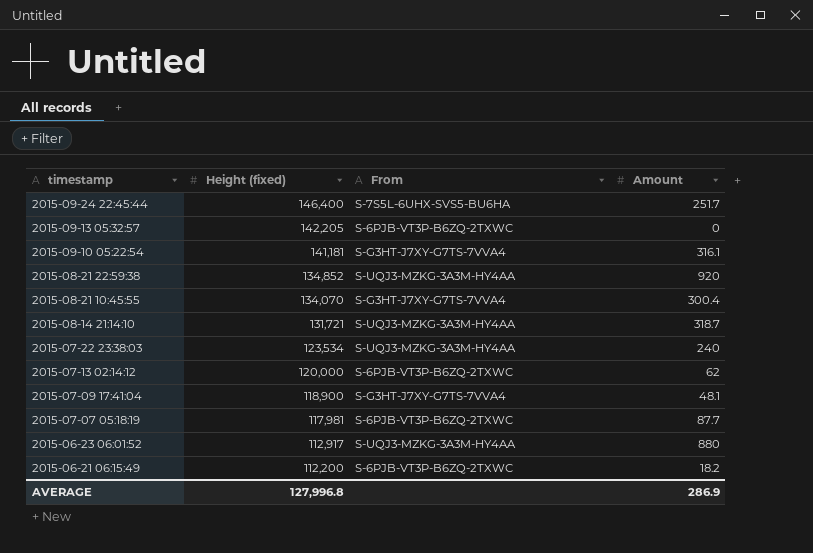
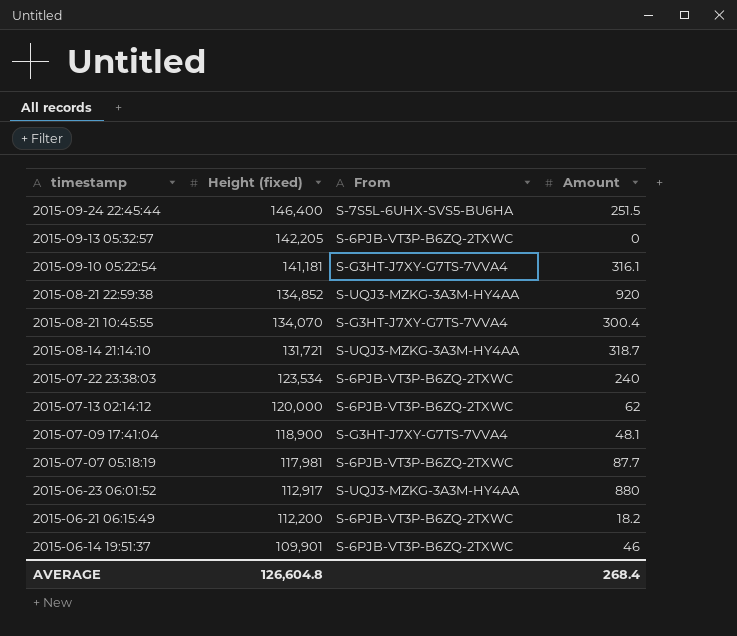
2015-09-24 22:45:44 | Amount: 251.7 -> 251.5
2015-07-22 23:38:03 | From: S-UQJ3-MZKG-3A3M-HY4AA -> S-6PJB-VT3P-B6ZQ-2TXWC
row 2015-06-14 19:51:37: none -> 109,901 | S-6PJB-VT3P-B6ZQ-2TXWC | 46
AVERAGE | Height (fixed): 127,996.8 -> 126,604.8
AVERAGE | Amount: 286.9 -> 268.4

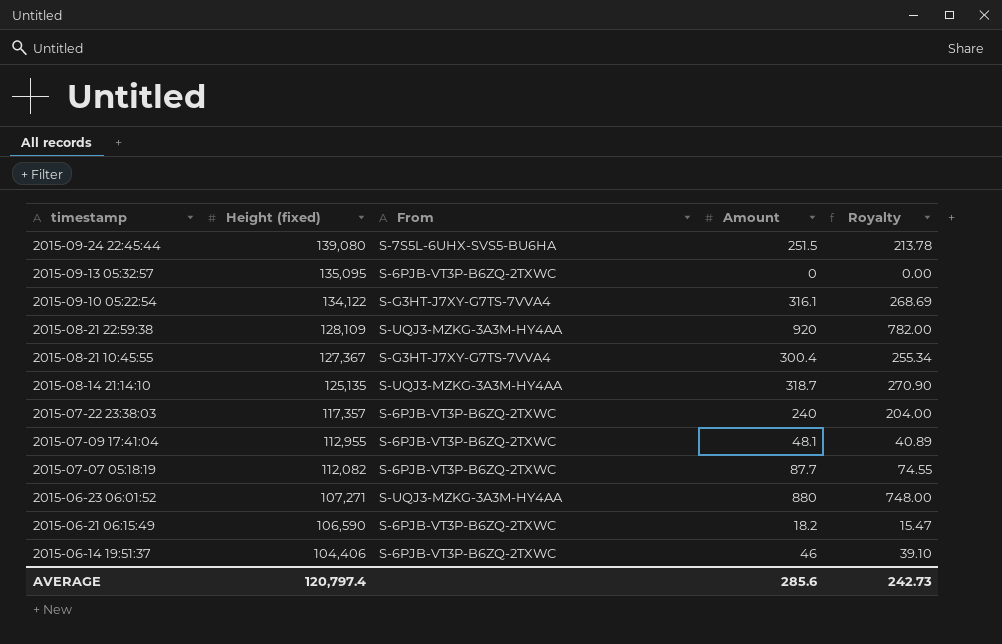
column Royalty | formula: none -> [Amount] * 0.85
row 2015-07-13 02:14:12: 120,000 | S-6PJB-VT3P-B6ZQ-2TXWC | 62 -> none
2015-09-24 22:45:44 | Height (fixed): 146,400 -> 139,080
2015-09-13 05:32:57 | Height (fixed): 142,205 -> 135,095
2015-09-10 05:22:54 | Height (fixed): 141,181 -> 134,122
2015-08-21 22:59:38 | Height (fixed): 134,852 -> 128,109
2015-08-21 10:45:55 | Height (fixed): 134,070 -> 127,367
2015-08-14 21:14:10 | Height (fixed): 131,721 -> 125,135
2015-07-22 23:38:03 | Height (fixed): 123,534 -> 117,357
2015-07-09 17:41:04 | Height (fixed): 118,900 -> 112,955
2015-07-09 17:41:04 | From: S-G3HT-J7XY-G7TS-7VVA4 -> S-6PJB-VT3P-B6ZQ-2TXWC
2015-07-07 05:18:19 | Height (fixed): 117,981 -> 112,082
2015-06-23 06:01:52 | Height (fixed): 112,917 -> 107,271
2015-06-21 06:15:49 | Height (fixed): 112,200 -> 106,590
2015-06-14 19:51:37 | Height (fixed): 109,901 -> 104,406
AVERAGE | Height (fixed): 126,604.8 -> 120,797.4
AVERAGE | Amount: 268.4 -> 285.6

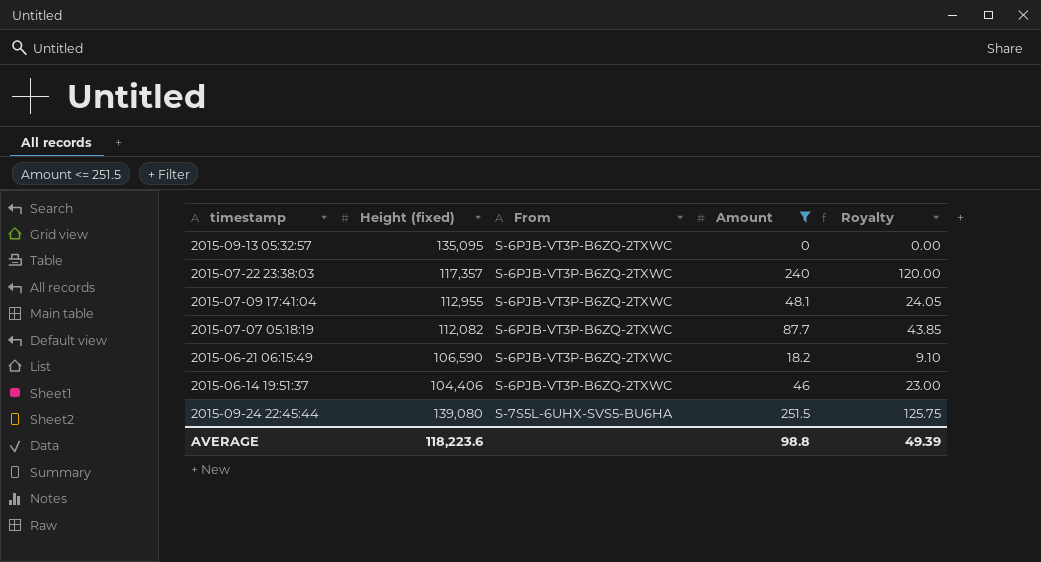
filter: none -> Amount <= 251.5
row order: timestamp descending -> From ascending
column Royalty | formula: [Amount] * 0.85 -> [Amount] * 0.5
AVERAGE | Height (fixed): 120,797.4 -> 118,223.6
AVERAGE | Amount: 285.6 -> 98.8
AVERAGE | Royalty: 242.73 -> 49.39

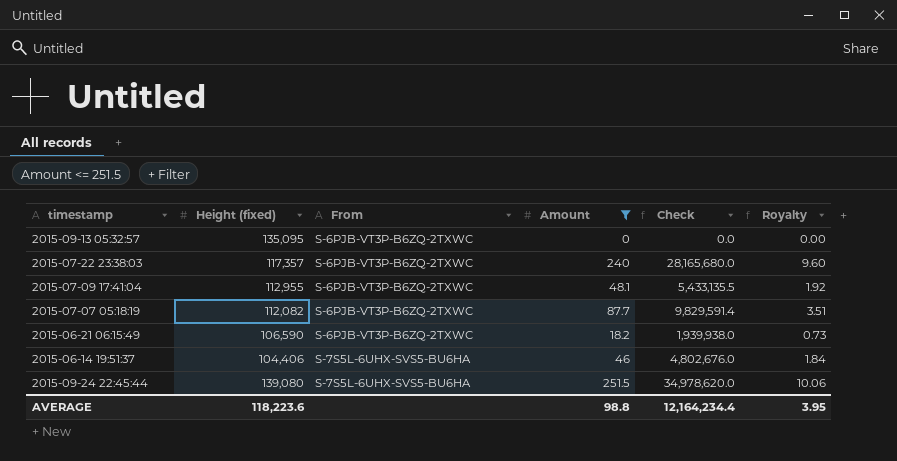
column Check | formula: none -> [Height (fixed)] * [Amount]
column Royalty | formula: [Amount] * 0.5 -> [Amount] * 0.04
2015-06-14 19:51:37 | From: S-6PJB-VT3P-B6ZQ-2TXWC -> S-7S5L-6UHX-SVS5-BU6HA
AVERAGE | Royalty: 49.39 -> 3.95

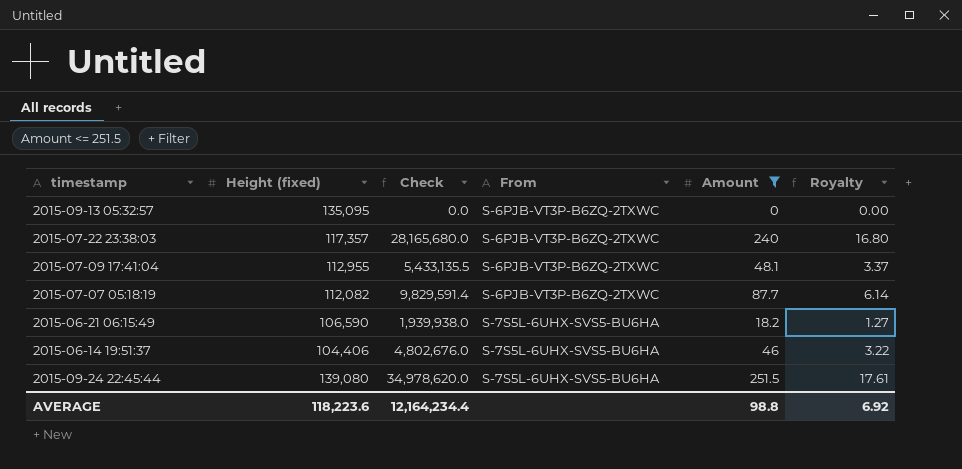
column Check | position: 5 -> 3
column Royalty | formula: [Amount] * 0.04 -> [Amount] * 0.07
2015-06-21 06:15:49 | From: S-6PJB-VT3P-B6ZQ-2TXWC -> S-7S5L-6UHX-SVS5-BU6HA
AVERAGE | Royalty: 3.95 -> 6.92

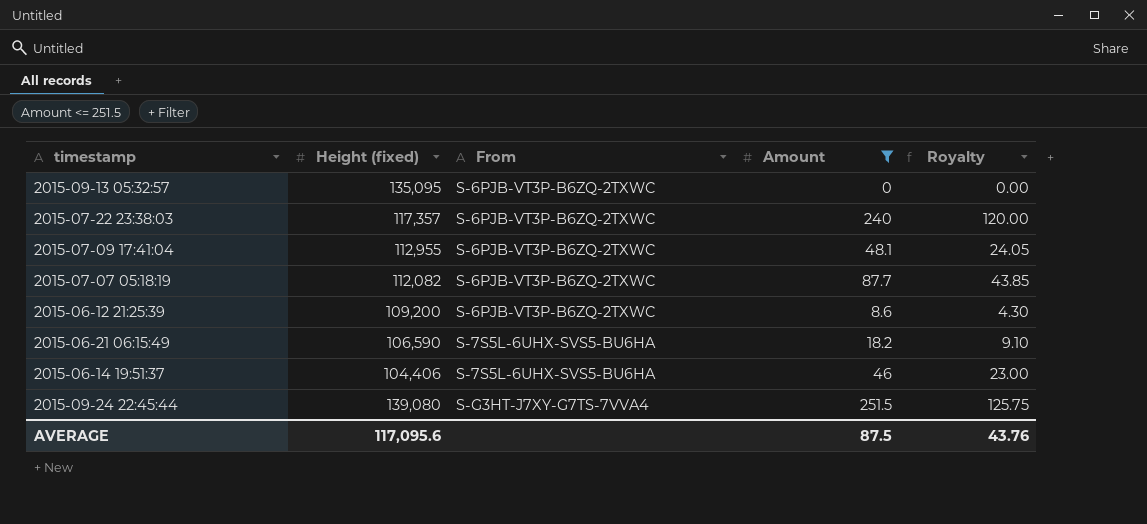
column Check | formula: [Height (fixed)] * [Amount] -> none
column Royalty | formula: [Amount] * 0.07 -> [Amount] * 0.5
row 2015-06-12 21:25:39: none -> 109,200 | S-6PJB-VT3P-B6ZQ-2TXWC | 8.6 | 4.30
2015-09-24 22:45:44 | From: S-7S5L-6UHX-SVS5-BU6HA -> S-G3HT-J7XY-G7TS-7VVA4
AVERAGE | Height (fixed): 118,223.6 -> 117,095.6
AVERAGE | Amount: 98.8 -> 87.5
AVERAGE | Royalty: 6.92 -> 43.76

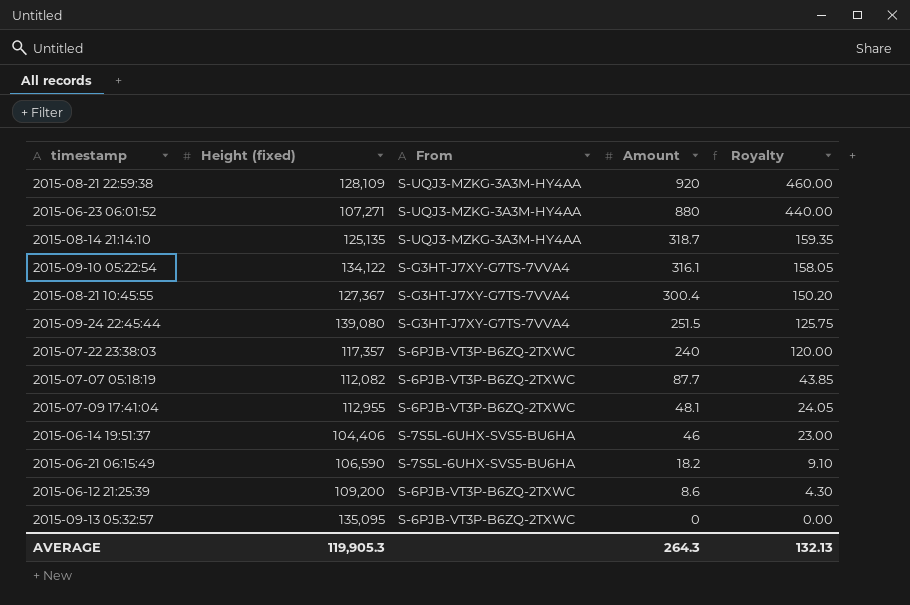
filter: Amount <= 251.5 -> none
row order: From ascending -> Amount descending
AVERAGE | Height (fixed): 117,095.6 -> 119,905.3
AVERAGE | Amount: 87.5 -> 264.3
AVERAGE | Royalty: 43.76 -> 132.13

